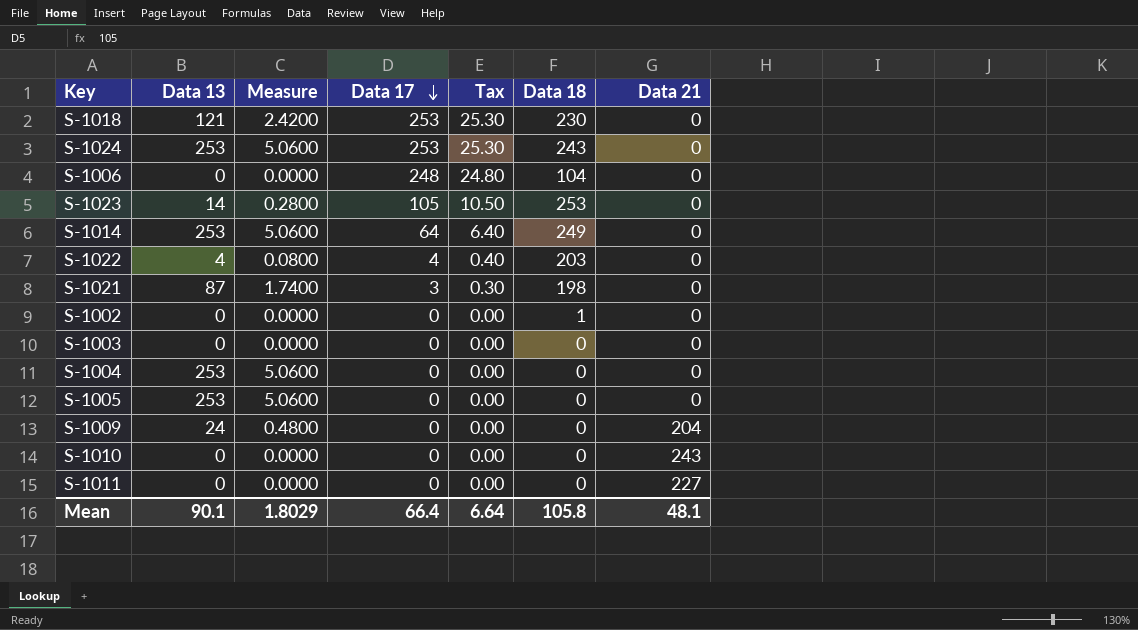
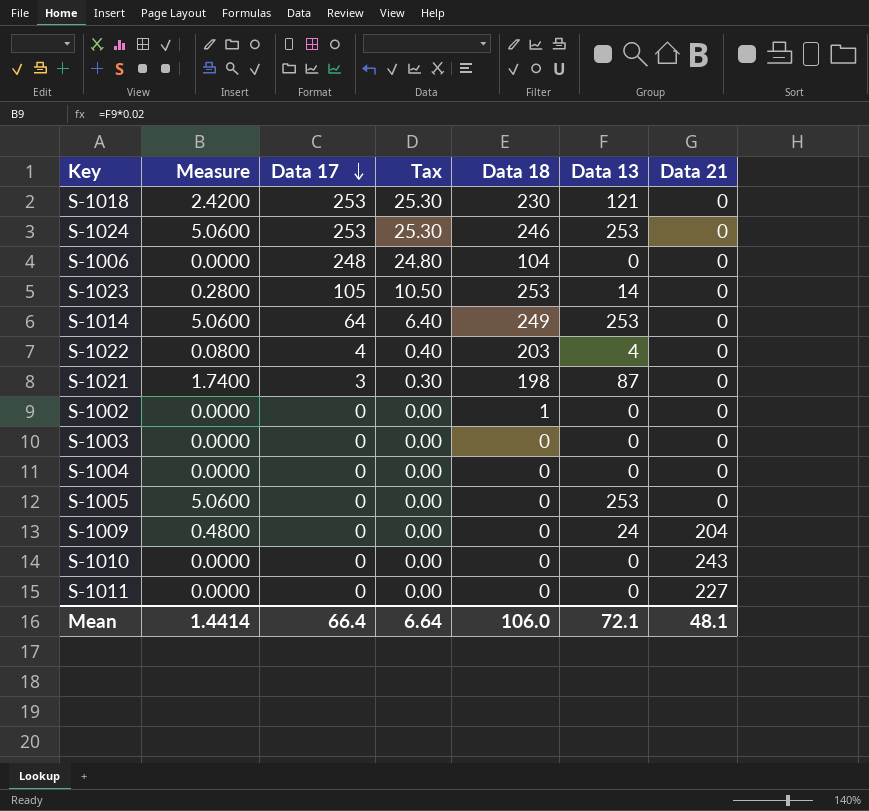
column Data 13 | position: 2 -> 6
S-1024 | Data 18: 243 -> 246
S-1004 | Measure: 5.0600 -> 0.0000
S-1004 | Data 13: 253 -> 0
Mean | Measure: 1.8029 -> 1.4414
Mean | Data 18: 105.8 -> 106.0
Mean | Data 13: 90.1 -> 72.1

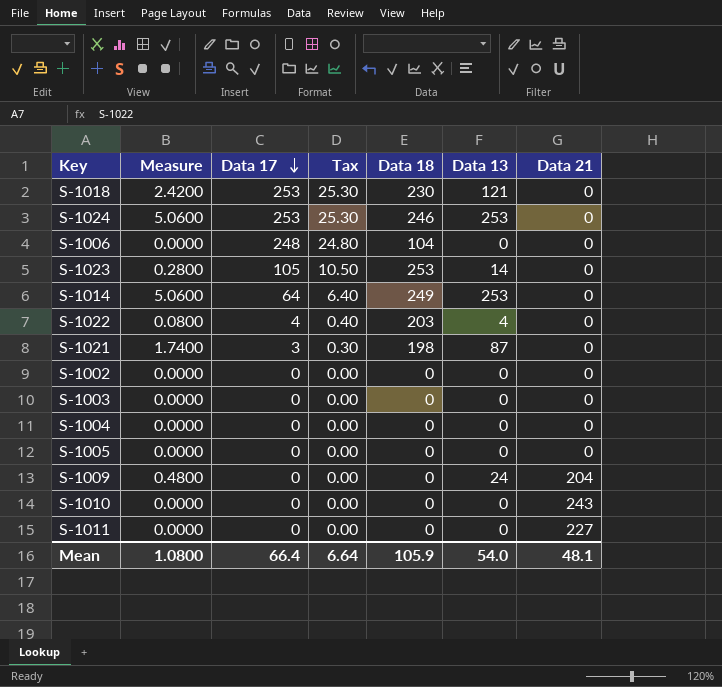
S-1002 | Data 18: 1 -> 0
S-1005 | Measure: 5.0600 -> 0.0000
S-1005 | Data 13: 253 -> 0
Mean | Measure: 1.4414 -> 1.0800
Mean | Data 18: 106.0 -> 105.9
Mean | Data 13: 72.1 -> 54.0

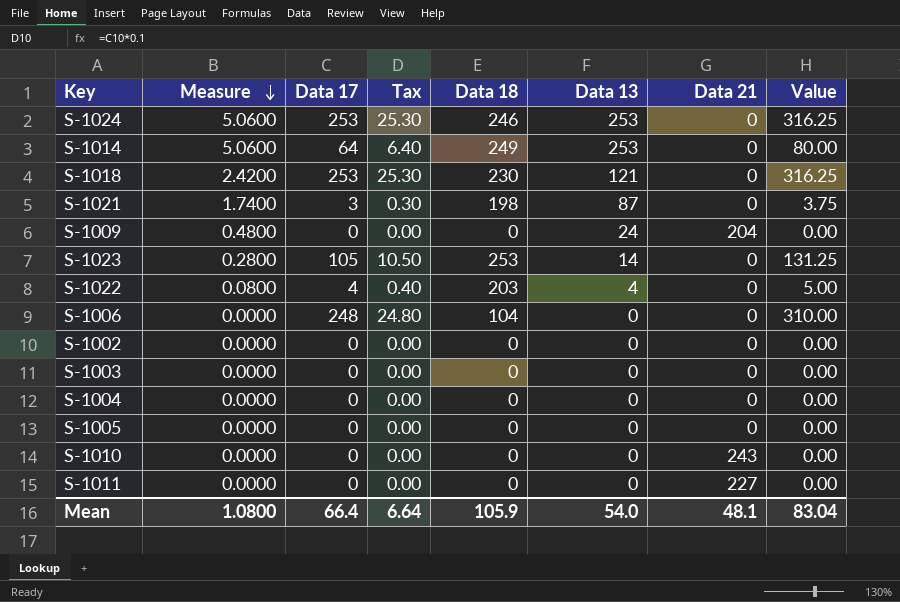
row order: Data 17 descending -> Measure descending
column Value | formula: none -> [Data 17] * 1.25

